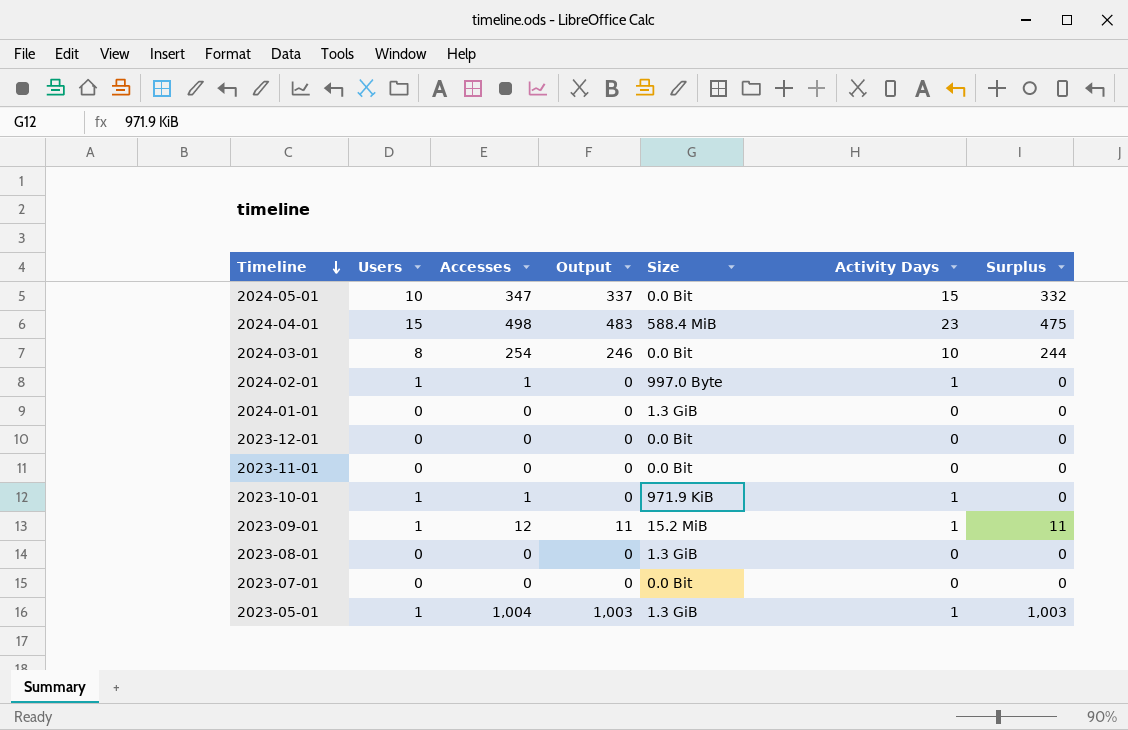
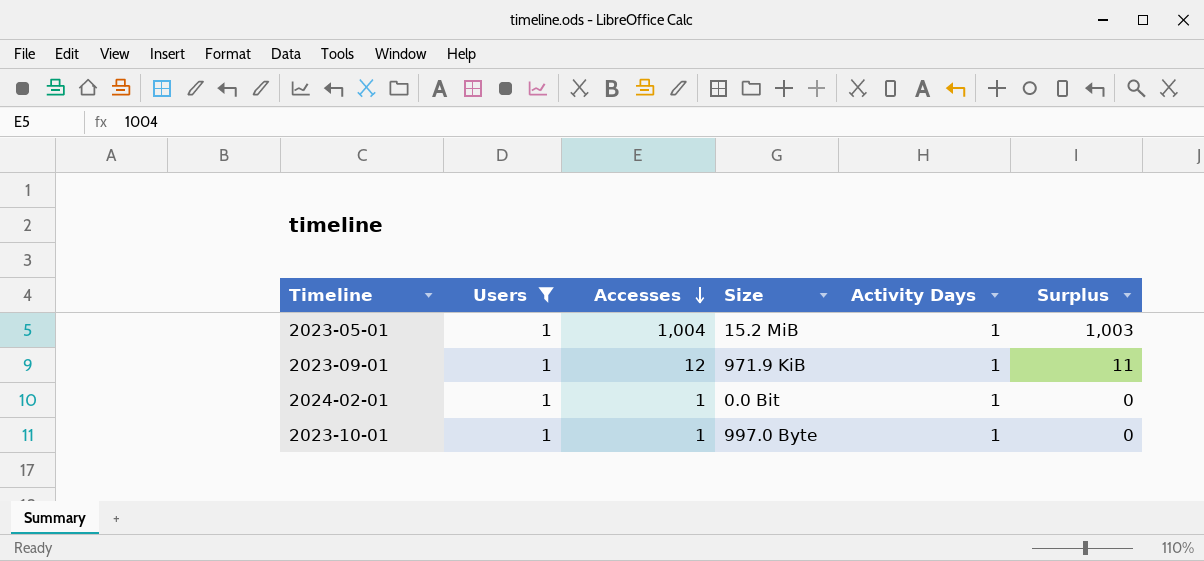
filter: none -> Users = 1
row order: Timeline descending -> Accesses descending
column Output | formula: [Accesses] - [Users] -> none
2023-05-01 | Size: 1.3 GiB -> 15.2 MiB
2023-09-01 | Size: 15.2 MiB -> 971.9 KiB
2024-02-01 | Size: 997.0 Byte -> 0.0 Bit
2023-10-01 | Size: 971.9 KiB -> 997.0 Byte

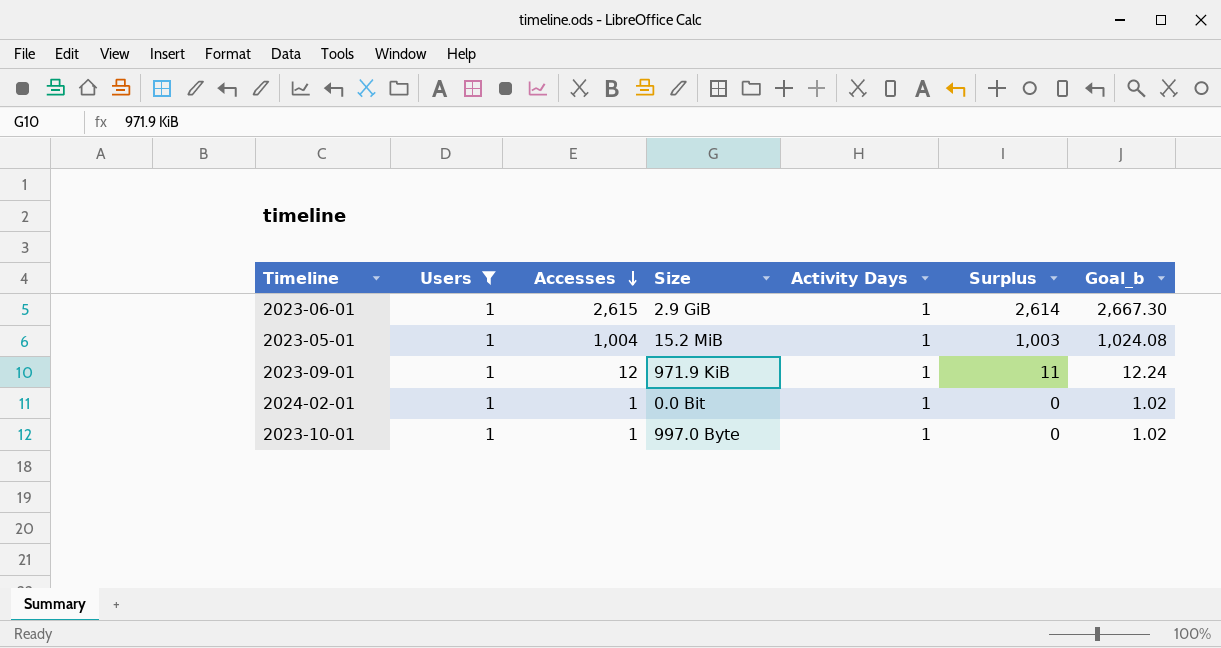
column Goal_b | formula: none -> [Accesses] * 1.02
row 2023-06-01: none -> 1 | 2,615 | 2.9 GiB | 1 | 2,614 | 2,667.30

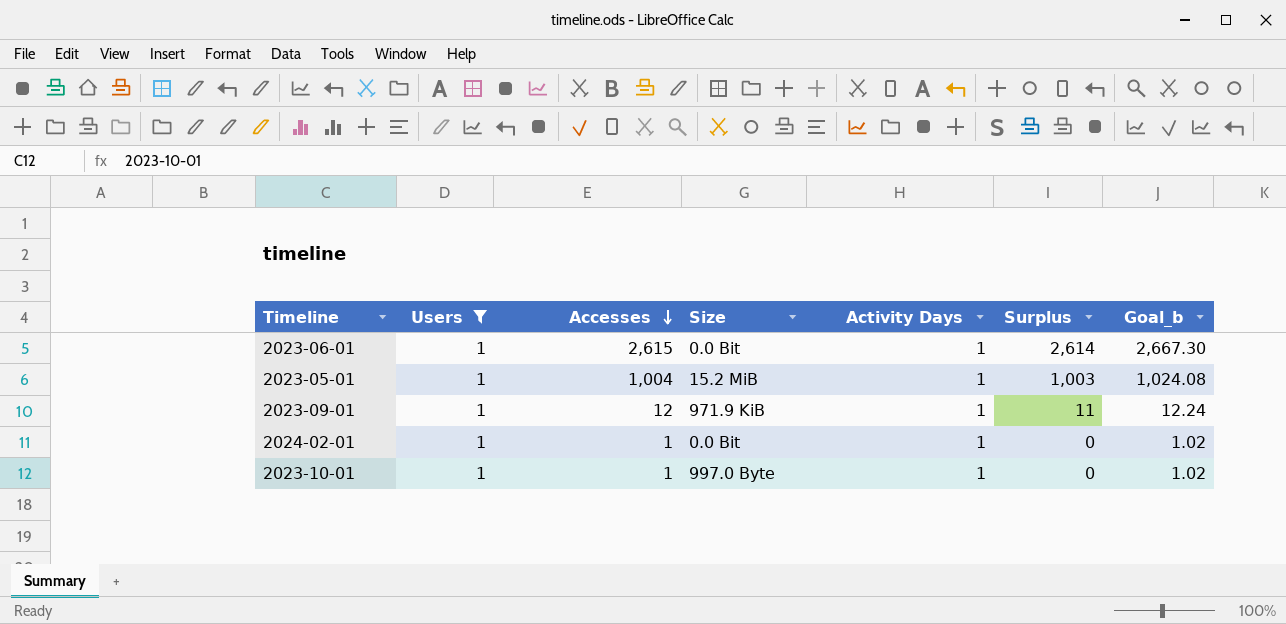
2023-06-01 | Size: 2.9 GiB -> 0.0 Bit

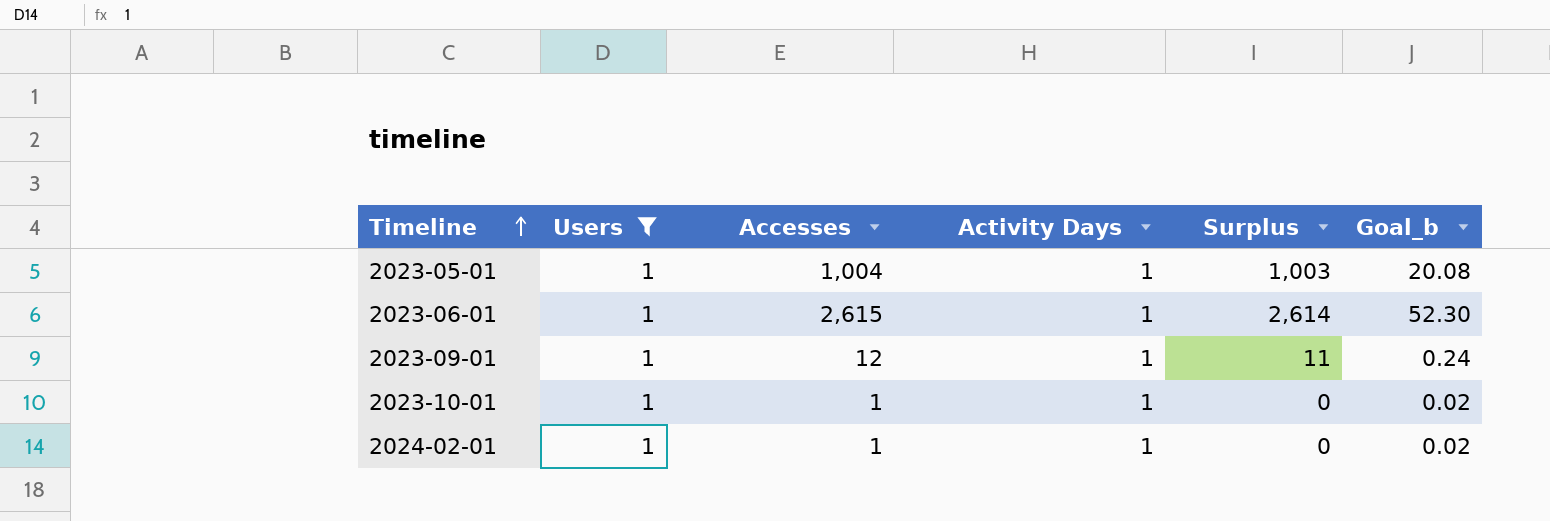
row order: Accesses descending -> Timeline ascending
column Size | position: 4 -> none
column Goal_b | formula: [Accesses] * 1.02 -> [Accesses] * 0.02

